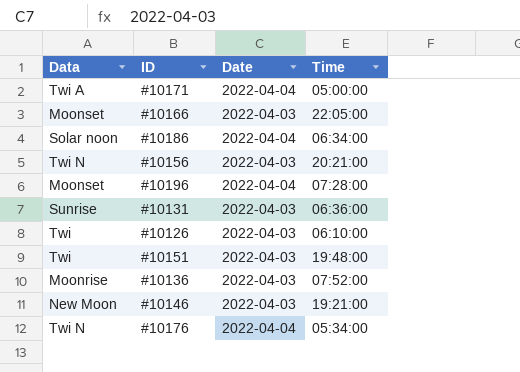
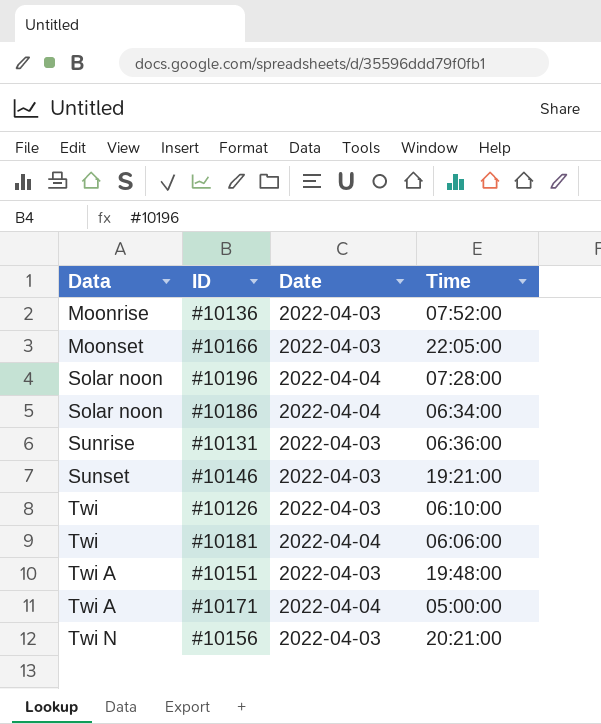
row order: none -> Data ascending
row #10176: Twi N | 2022-04-04 | 05:34:00 -> none
#10196 | Data: Moonset -> Solar noon
#10146 | Data: New Moon -> Sunset
row #10181: none -> Twi | 2022-04-04 | 06:06:00
#10151 | Data: Twi -> Twi A

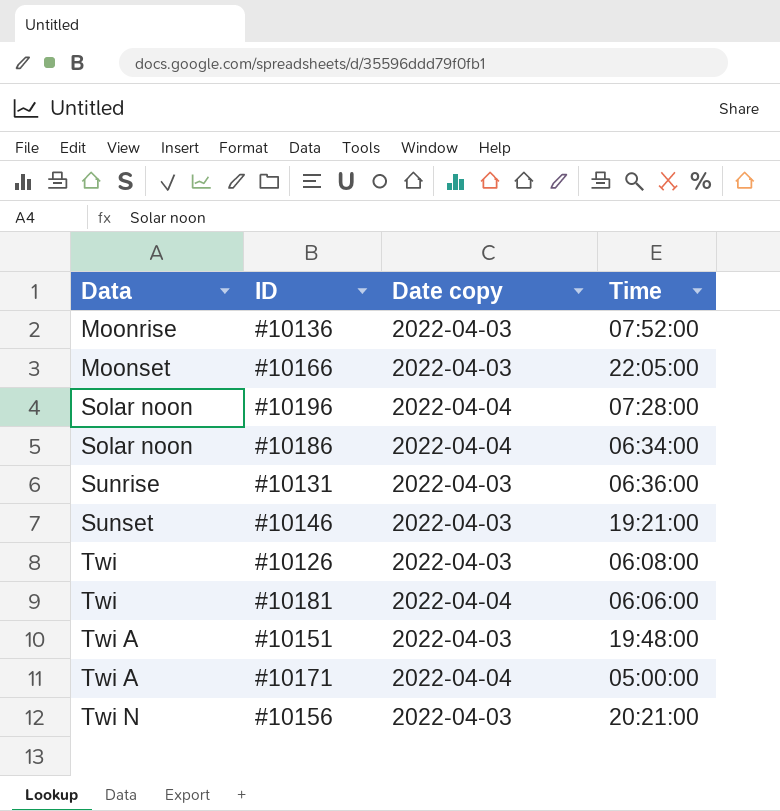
column name: Date -> Date copy
#10126 | Time: 06:10:00 -> 06:08:00

